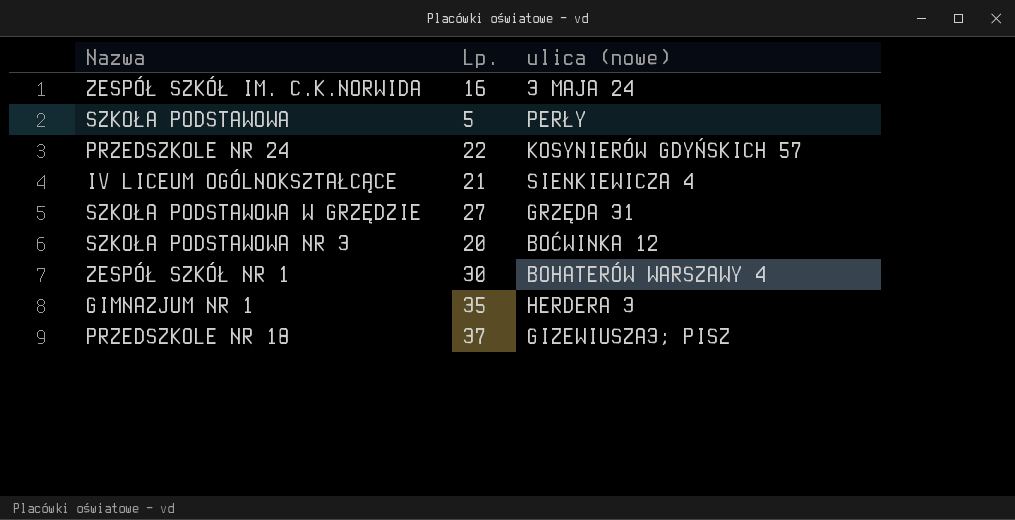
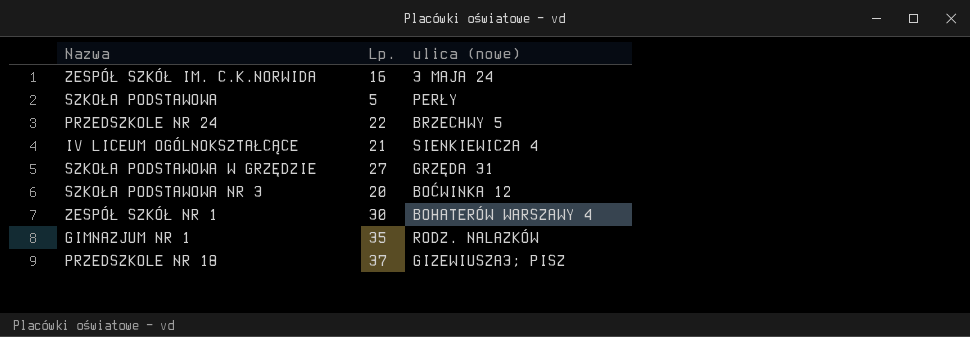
PRZEDSZKOLE NR 24 | ulica (nowe): KOSYNIERÓW GDYŃSKICH 57 -> BRZECHWY 5
GIMNAZJUM NR 1 | ulica (nowe): HERDERA 3 -> RODZ. NALAZKÓW

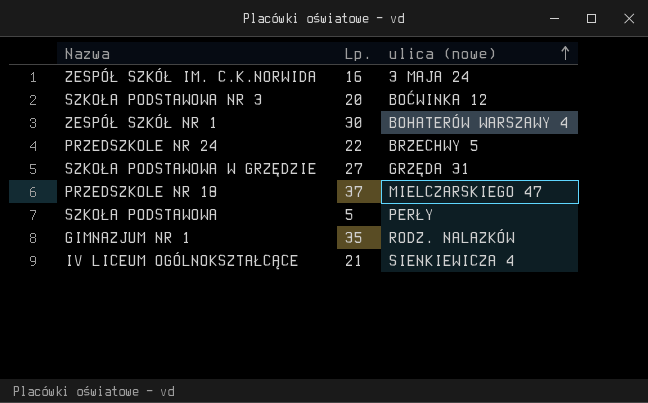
row order: none -> ulica (nowe) ascending
PRZEDSZKOLE NR 18 | ulica (nowe): GIZEWIUSZA3; PISZ -> MIELCZARSKIEGO 47

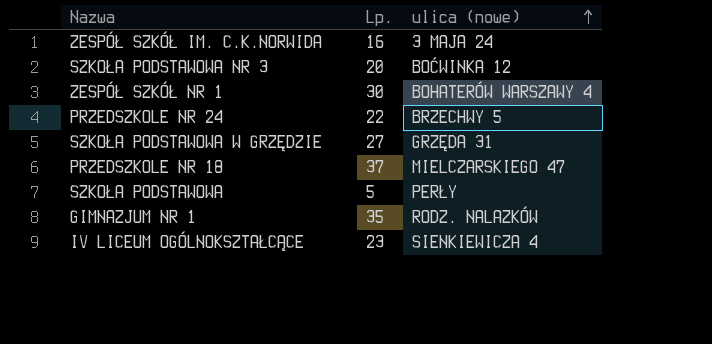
IV LICEUM OGÓLNOKSZTAŁCĄCE | Lp.: 21 -> 23

